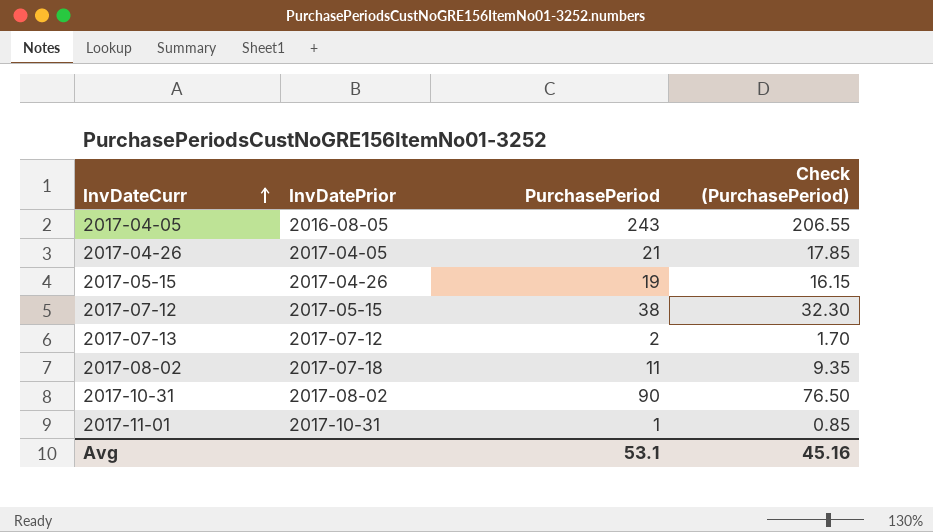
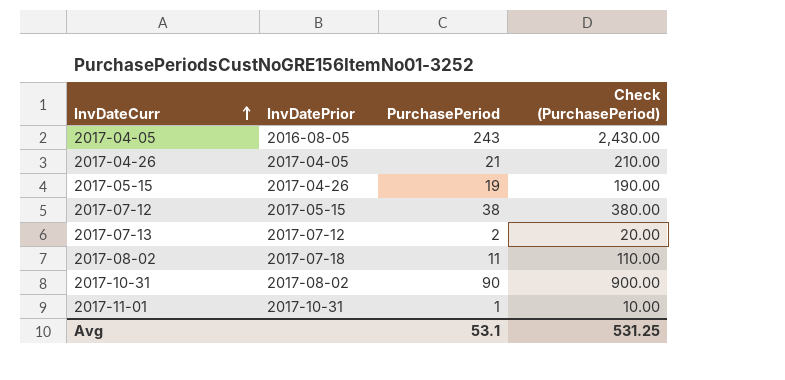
column Check (PurchasePeriod) | formula: [PurchasePeriod] * 0.85 -> [PurchasePeriod] * 10
Avg | Check (PurchasePeriod): 45.16 -> 531.25

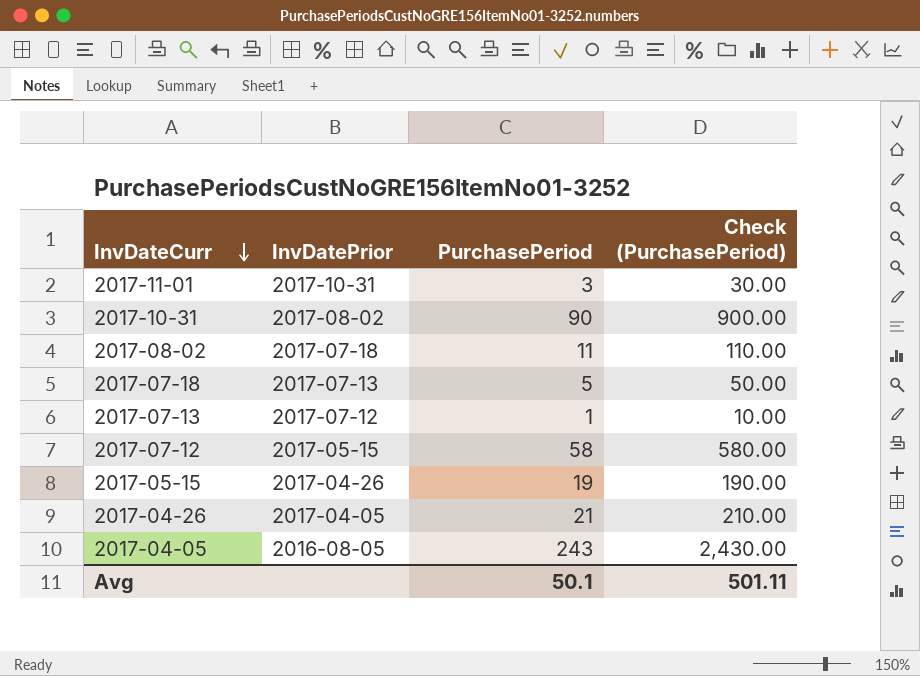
row order: InvDateCurr ascending -> InvDateCurr descending
2017-11-01 | PurchasePeriod: 1 -> 3
2017-11-01 | Check (PurchasePeriod): 10.00 -> 30.00
row 2017-07-18: none -> 2017-07-13 | 5 | 50.00
2017-07-13 | PurchasePeriod: 2 -> 1
2017-07-13 | Check (PurchasePeriod): 20.00 -> 10.00
2017-07-12 | PurchasePeriod: 38 -> 58
2017-07-12 | Check (PurchasePeriod): 380.00 -> 580.00
Avg | PurchasePeriod: 53.1 -> 50.1
Avg | Check (PurchasePeriod): 531.25 -> 501.11

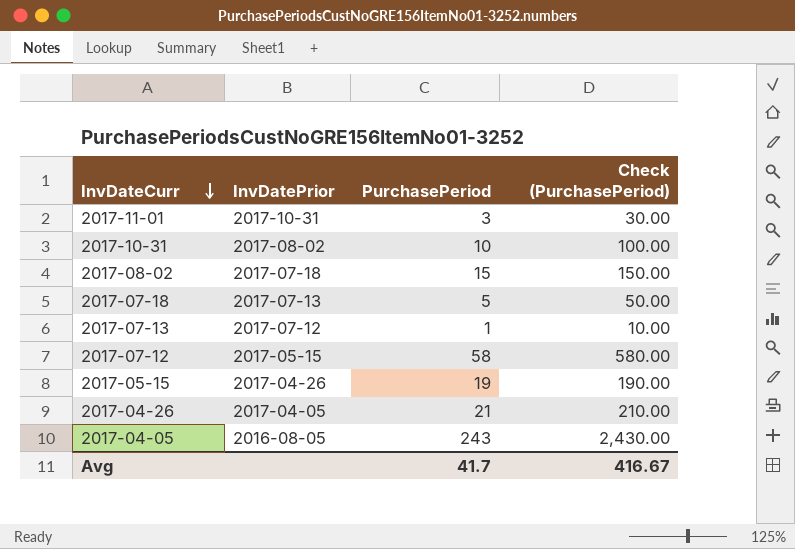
2017-10-31 | PurchasePeriod: 90 -> 10
2017-10-31 | Check (PurchasePeriod): 900.00 -> 100.00
2017-08-02 | PurchasePeriod: 11 -> 15
2017-08-02 | Check (PurchasePeriod): 110.00 -> 150.00
Avg | PurchasePeriod: 50.1 -> 41.7
Avg | Check (PurchasePeriod): 501.11 -> 416.67

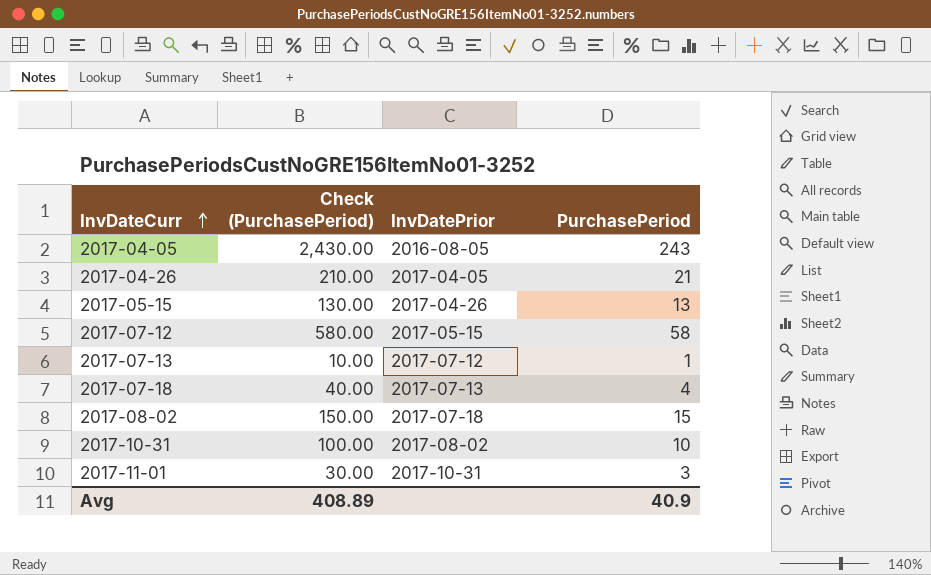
row order: InvDateCurr descending -> InvDateCurr ascending
column Check (PurchasePeriod) | position: 4 -> 2
2017-05-15 | Check (PurchasePeriod): 190.00 -> 130.00
2017-05-15 | PurchasePeriod: 19 -> 13
2017-07-18 | Check (PurchasePeriod): 50.00 -> 40.00
2017-07-18 | PurchasePeriod: 5 -> 4
Avg | Check (PurchasePeriod): 416.67 -> 408.89
Avg | PurchasePeriod: 41.7 -> 40.9

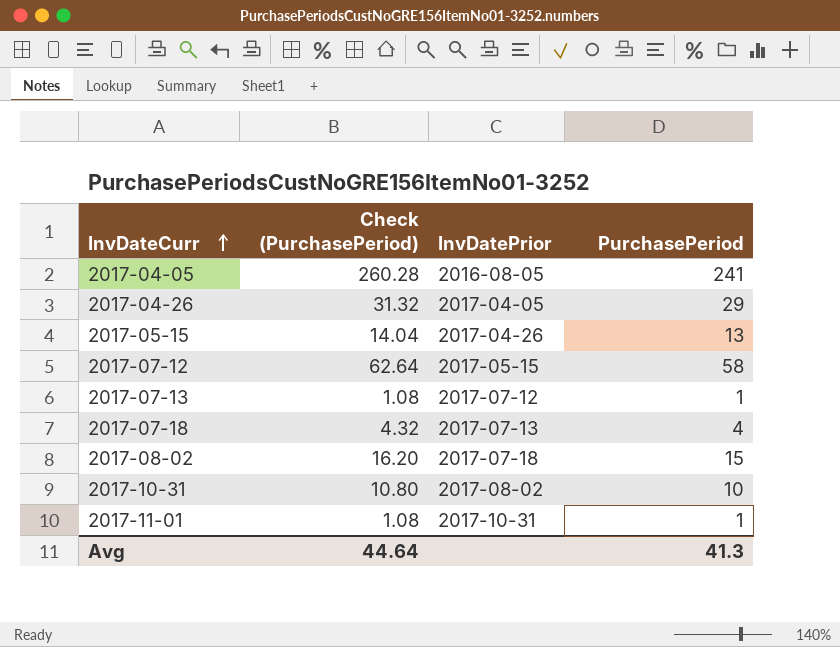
column Check (PurchasePeriod) | formula: [PurchasePeriod] * 10 -> [PurchasePeriod] * 1.08
2017-04-05 | PurchasePeriod: 243 -> 241
2017-04-26 | PurchasePeriod: 21 -> 29
2017-11-01 | PurchasePeriod: 3 -> 1
Avg | Check (PurchasePeriod): 408.89 -> 44.64
Avg | PurchasePeriod: 40.9 -> 41.3

